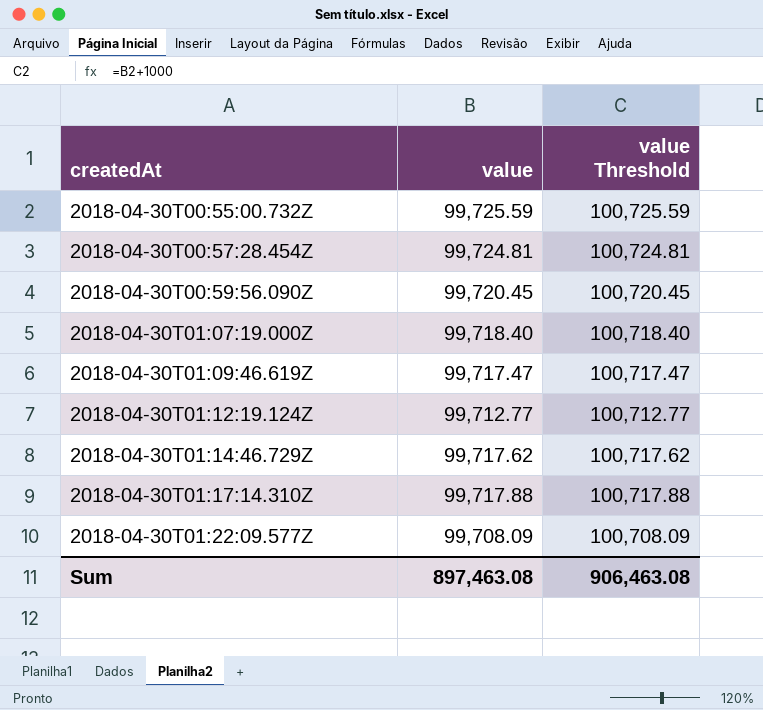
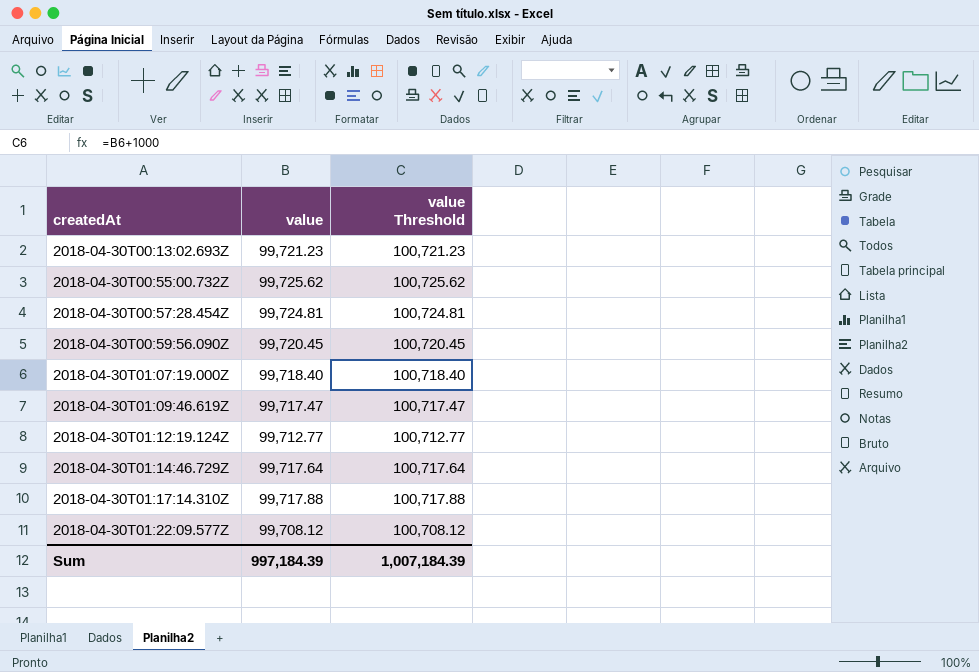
row 2018-04-30T00:13:02.693Z: none -> 99,721.23 | 100,721.23
2018-04-30T00:55:00.732Z | value: 99,725.59 -> 99,725.62
2018-04-30T00:55:00.732Z | value Threshold: 100,725.59 -> 100,725.62
2018-04-30T01:14:46.729Z | value: 99,717.62 -> 99,717.64
2018-04-30T01:14:46.729Z | value Threshold: 100,717.62 -> 100,717.64
2018-04-30T01:22:09.577Z | value: 99,708.09 -> 99,708.12
2018-04-30T01:22:09.577Z | value Threshold: 100,708.09 -> 100,708.12
Sum | value: 897,463.08 -> 997,184.39
Sum | value Threshold: 906,463.08 -> 1,007,184.39

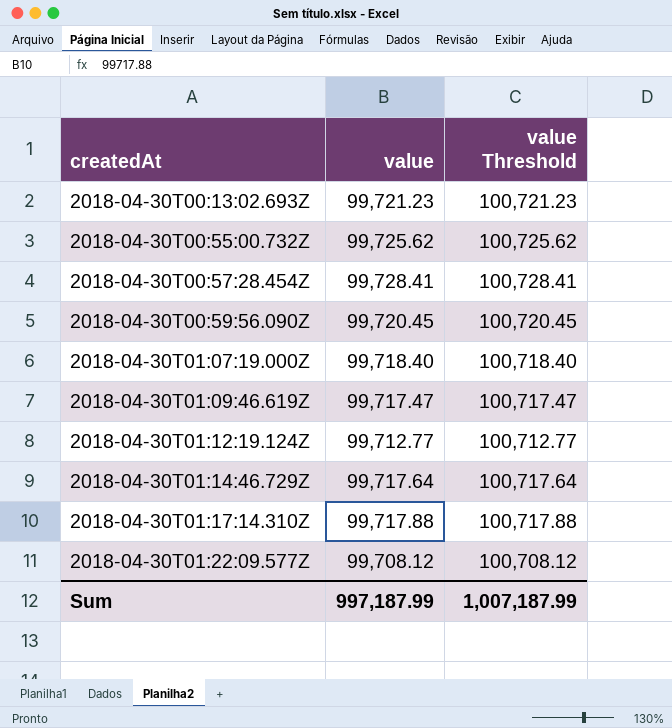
2018-04-30T00:57:28.454Z | value: 99,724.81 -> 99,728.41
2018-04-30T00:57:28.454Z | value Threshold: 100,724.81 -> 100,728.41
Sum | value: 997,184.39 -> 997,187.99
Sum | value Threshold: 1,007,184.39 -> 1,007,187.99

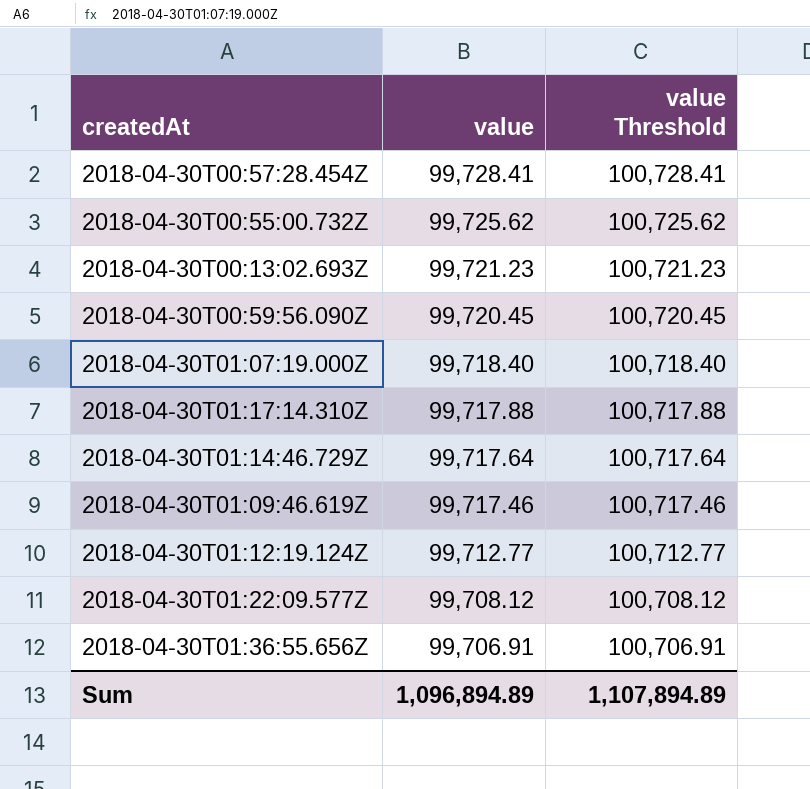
row order: createdAt ascending -> value descending
2018-04-30T01:09:46.619Z | value: 99,717.47 -> 99,717.46
2018-04-30T01:09:46.619Z | value Threshold: 100,717.47 -> 100,717.46
row 2018-04-30T01:36:55.656Z: none -> 99,706.91 | 100,706.91
Sum | value: 997,187.99 -> 1,096,894.89
Sum | value Threshold: 1,007,187.99 -> 1,107,894.89

